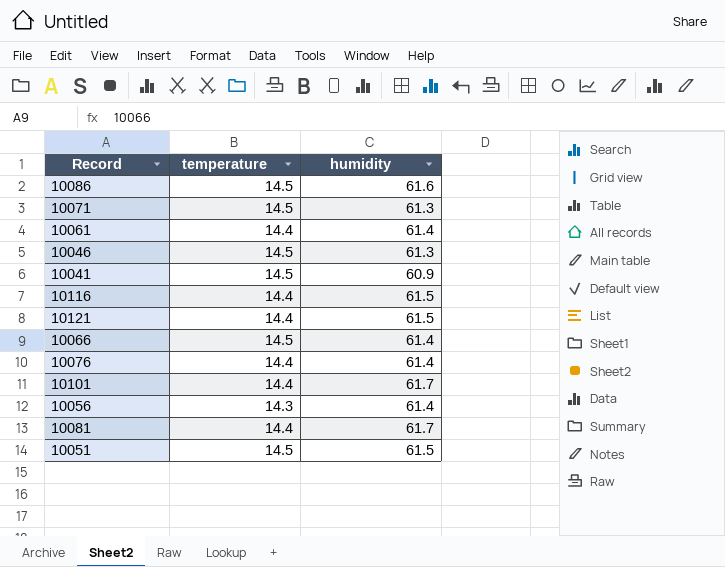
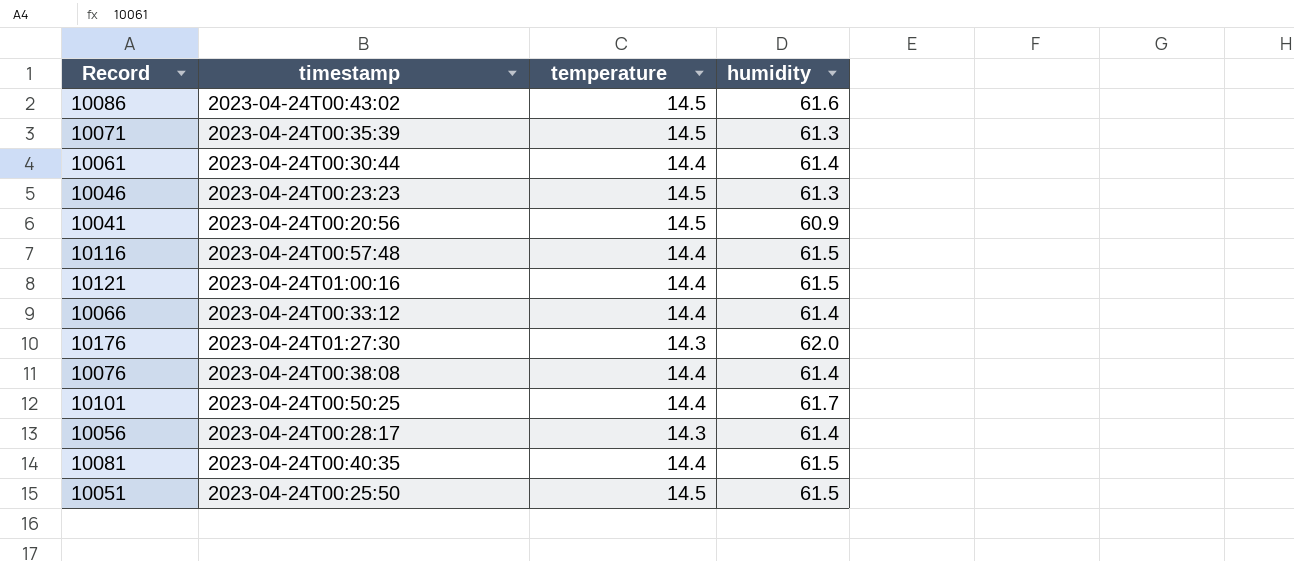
column timestamp | position: none -> 2
10066 | temperature: 14.5 -> 14.4
row 10176: none -> 2023-04-24T01:27:30 | 14.3 | 62.0
10081 | humidity: 61.7 -> 61.5

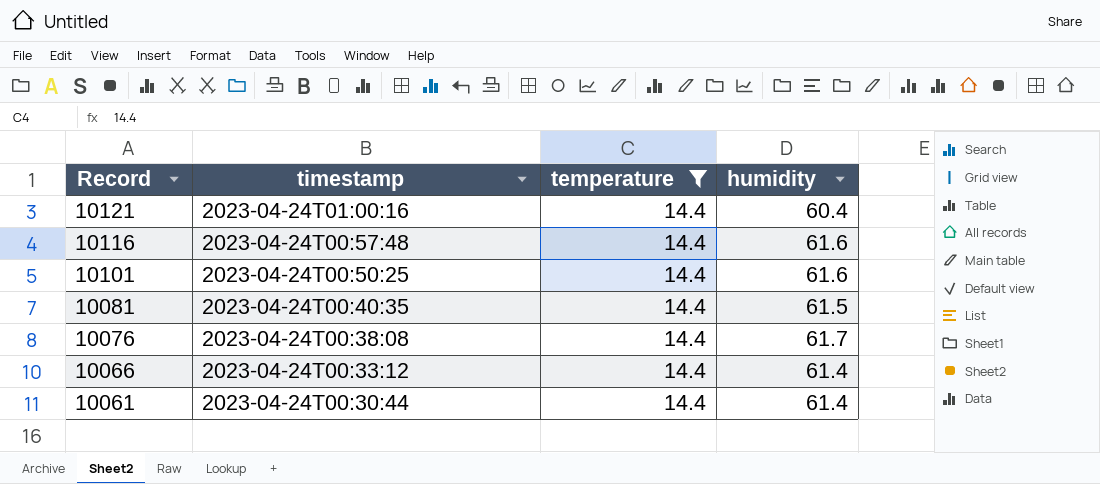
filter: none -> temperature = 14.4
row order: none -> Record descending
10121 | humidity: 61.5 -> 60.4
10116 | humidity: 61.5 -> 61.6
10101 | humidity: 61.7 -> 61.6
10076 | humidity: 61.4 -> 61.7

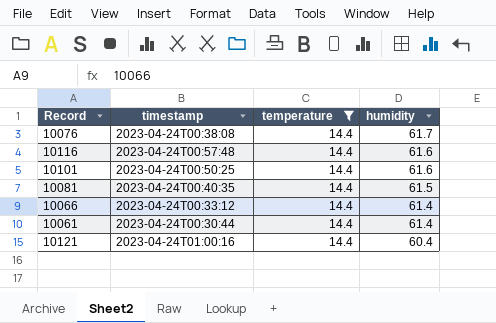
row order: Record descending -> humidity descending

